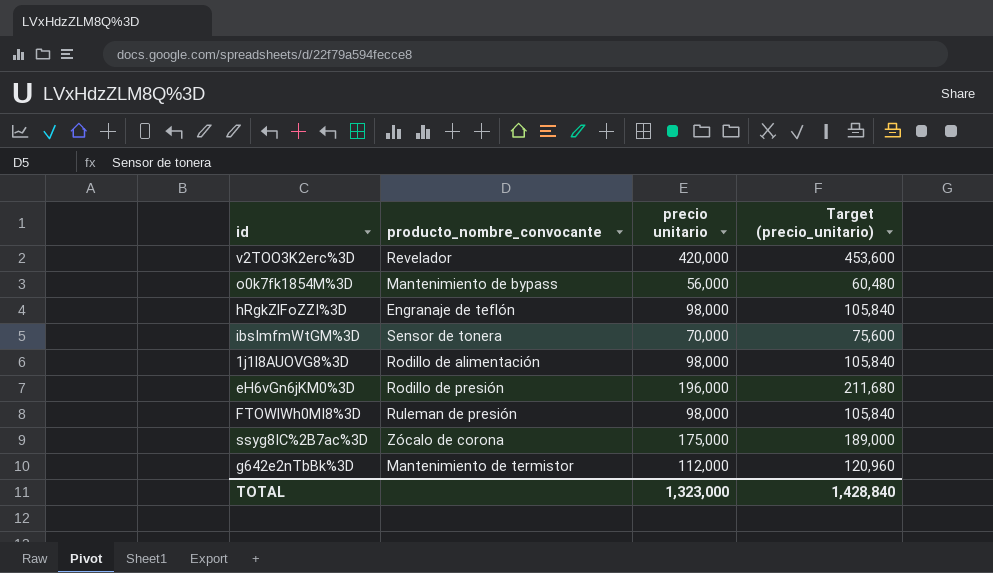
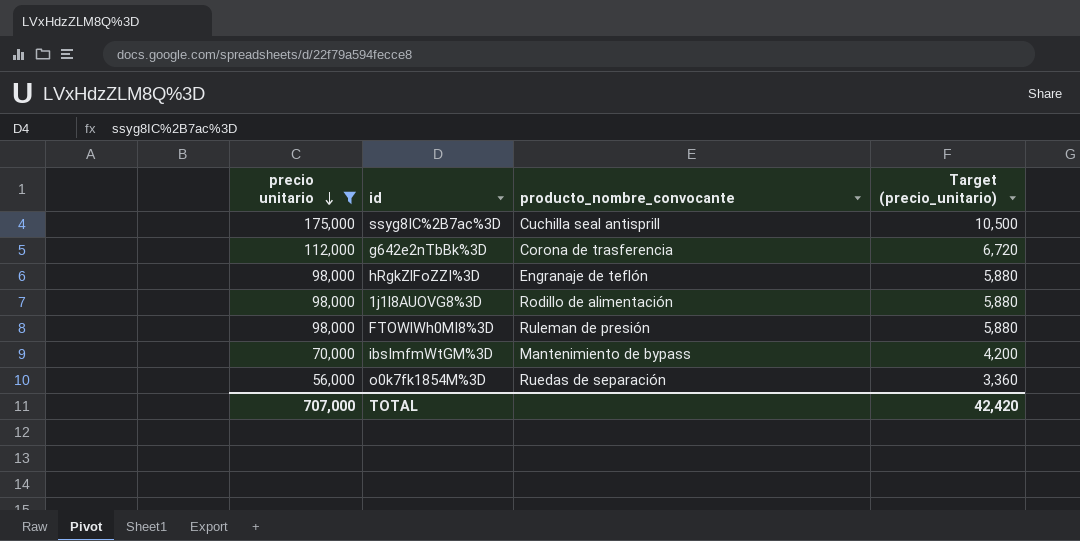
filter: none -> precio unitario <= 175,000
row order: none -> precio unitario descending
column precio unitario | position: 3 -> 1
column Target (precio_unitario) | formula: [precio unitario] * 1.08 -> [precio unitario] * 0.06
ssyg8IC%2B7ac%3D | producto_nombre_convocante: Zócalo de corona -> Cuchilla seal antisprill
g642e2nTbBk%3D | producto_nombre_convocante: Mantenimiento de termistor -> Corona de trasferencia
ibsImfmWtGM%3D | producto_nombre_convocante: Sensor de tonera -> Mantenimiento de bypass
o0k7fk1854M%3D | producto_nombre_convocante: Mantenimiento de bypass -> Ruedas de separación
TOTAL | precio unitario: 1,323,000 -> 707,000
TOTAL | Target (precio_unitario): 1,428,840 -> 42,420

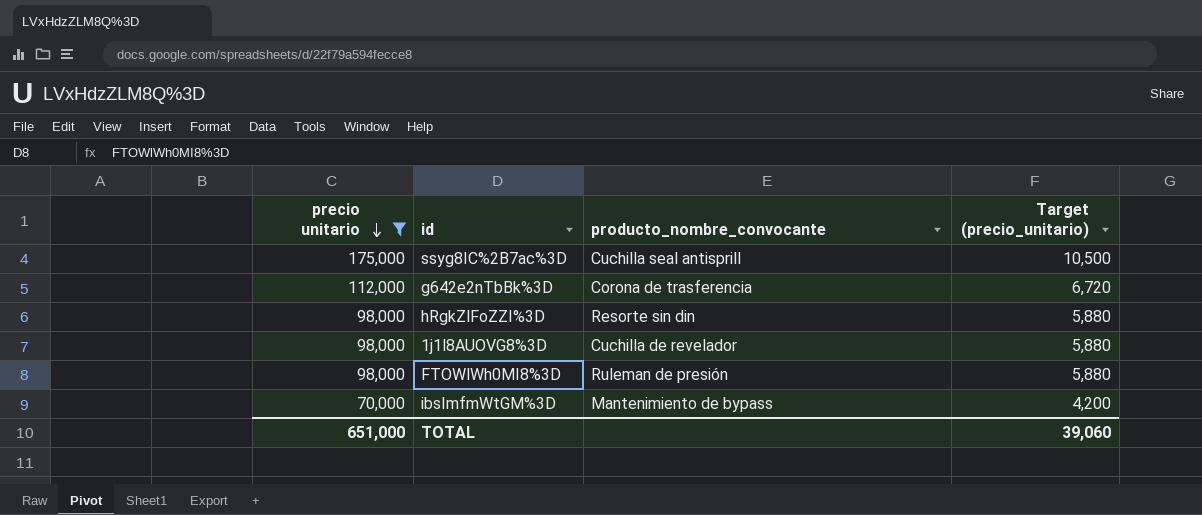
row o0k7fk1854M%3D: 56,000 | Ruedas de separación | 3,360 -> none
hRgkZlFoZZI%3D | producto_nombre_convocante: Engranaje de teflón -> Resorte sin din
1j1l8AUOVG8%3D | producto_nombre_convocante: Rodillo de alimentación -> Cuchilla de revelador
TOTAL | precio unitario: 707,000 -> 651,000
TOTAL | Target (precio_unitario): 42,420 -> 39,060

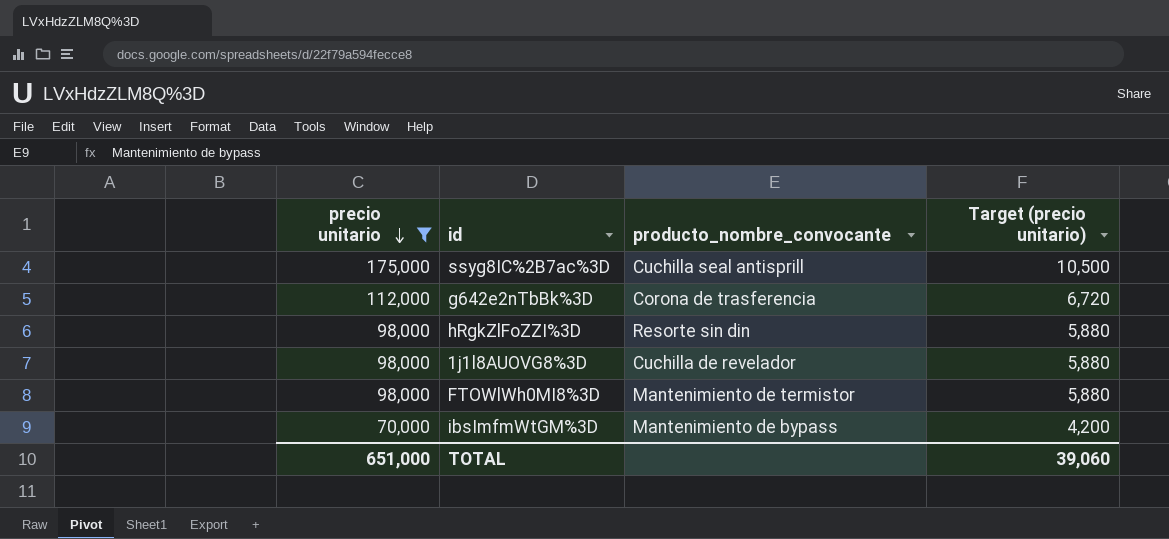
column name: Target (precio_unitario) -> Target (precio unitario)
FTOWlWh0MI8%3D | producto_nombre_convocante: Ruleman de presión -> Mantenimiento de termistor

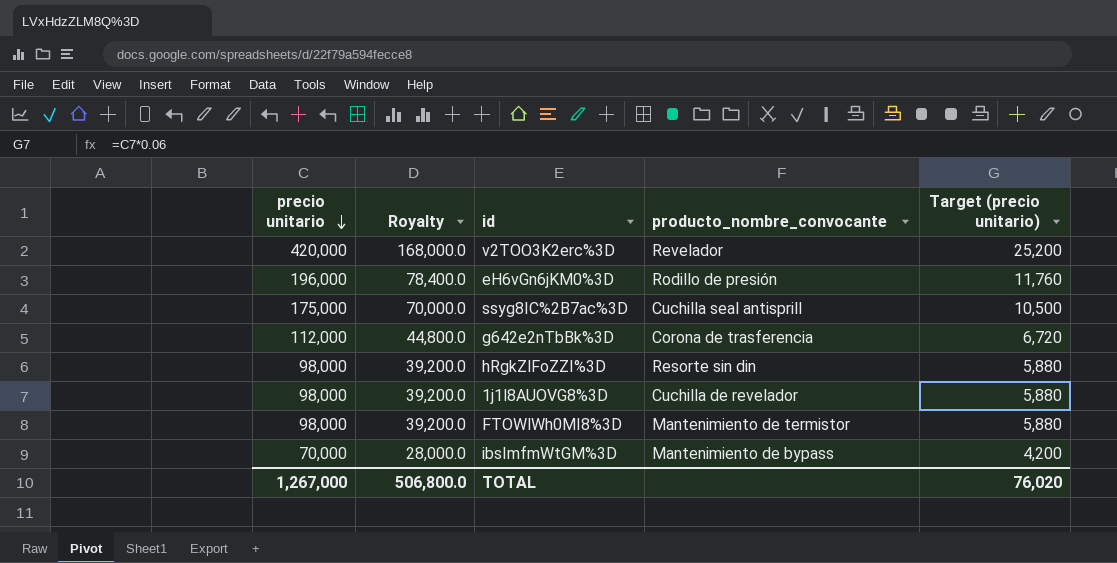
filter: precio unitario <= 175,000 -> none
column Royalty | formula: none -> [precio unitario] * 0.4
TOTAL | precio unitario: 651,000 -> 1,267,000
TOTAL | Target (precio unitario): 39,060 -> 76,020

